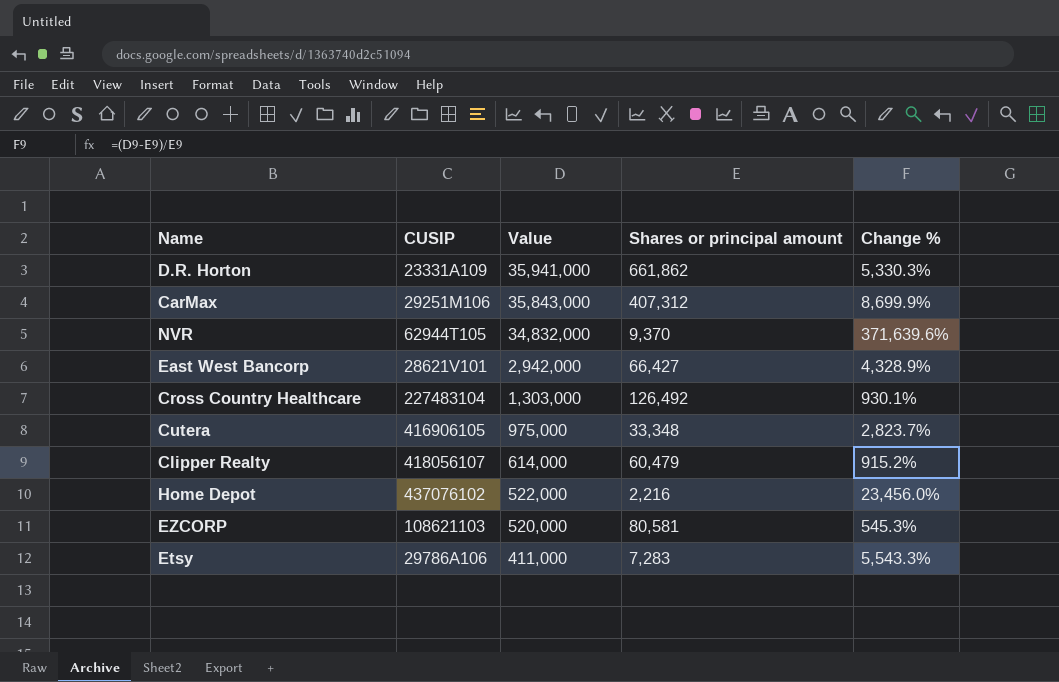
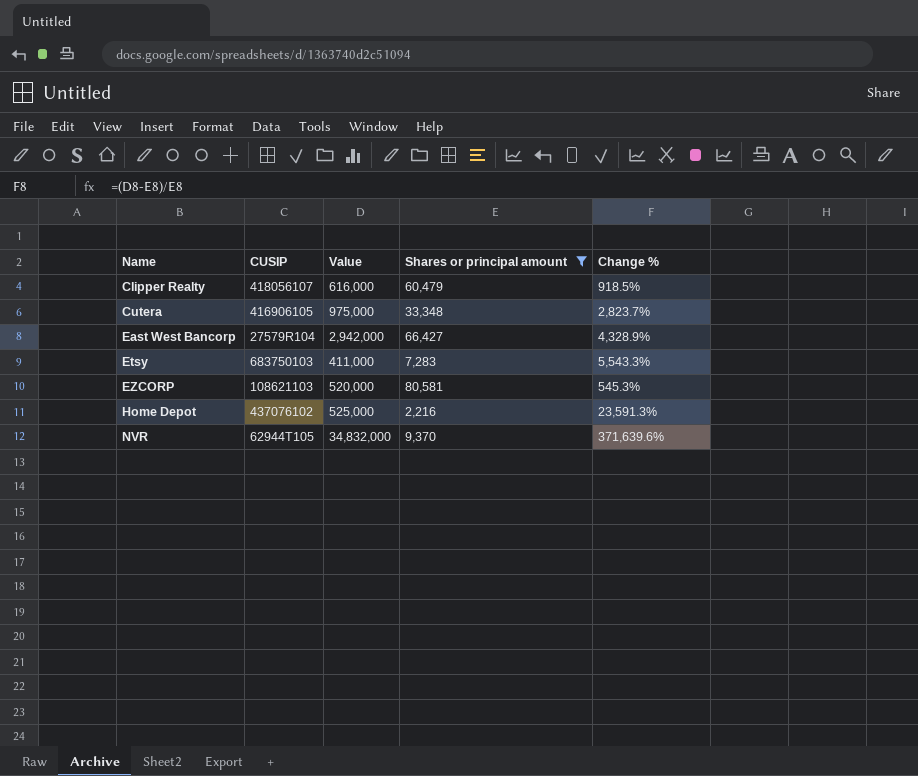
filter: none -> Shares or principal amount <= 80,581
row order: Value descending -> Name ascending
Clipper Realty | Value: 614,000 -> 616,000
Clipper Realty | Change %: 915.2% -> 918.5%
East West Bancorp | CUSIP: 28621V101 -> 27579R104
Etsy | CUSIP: 29786A106 -> 683750103
Home Depot | Value: 522,000 -> 525,000
Home Depot | Change %: 23,456.0% -> 23,591.3%

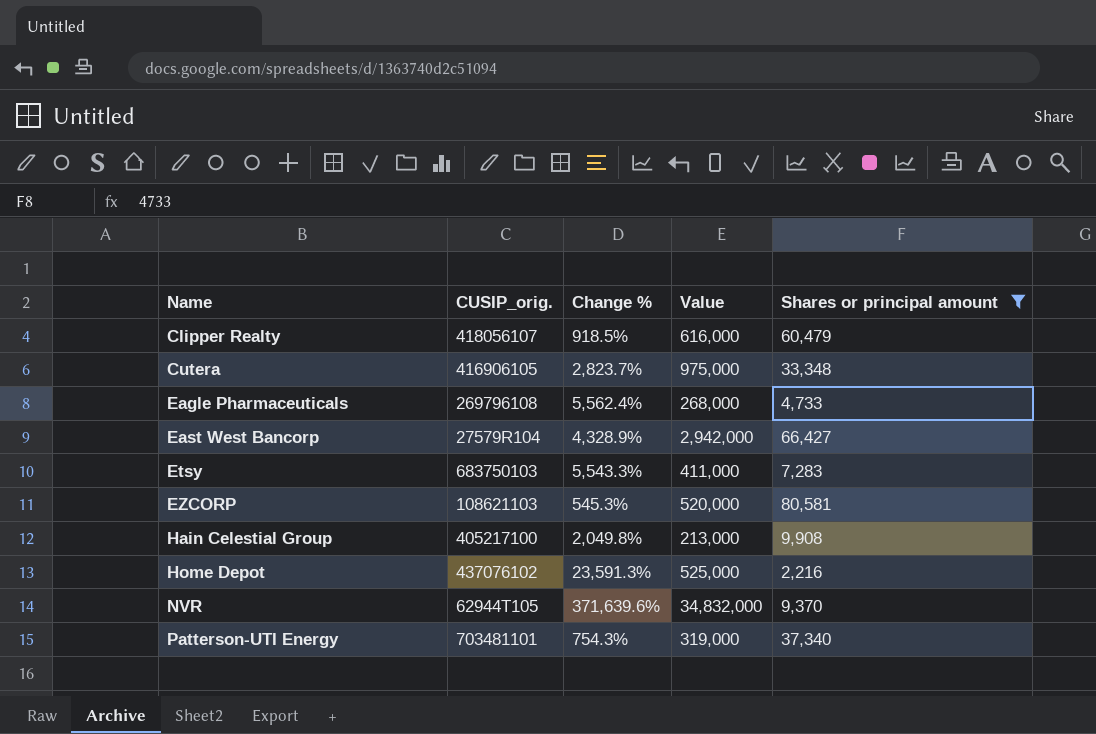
column name: CUSIP -> CUSIP_orig.
column Change % | position: 5 -> 3
row Eagle Pharmaceuticals: none -> 269796108 | 5,562.4% | 268,000 | 4,733
row Hain Celestial Group: none -> 405217100 | 2,049.8% | 213,000 | 9,908
row Patterson-UTI Energy: none -> 703481101 | 754.3% | 319,000 | 37,340

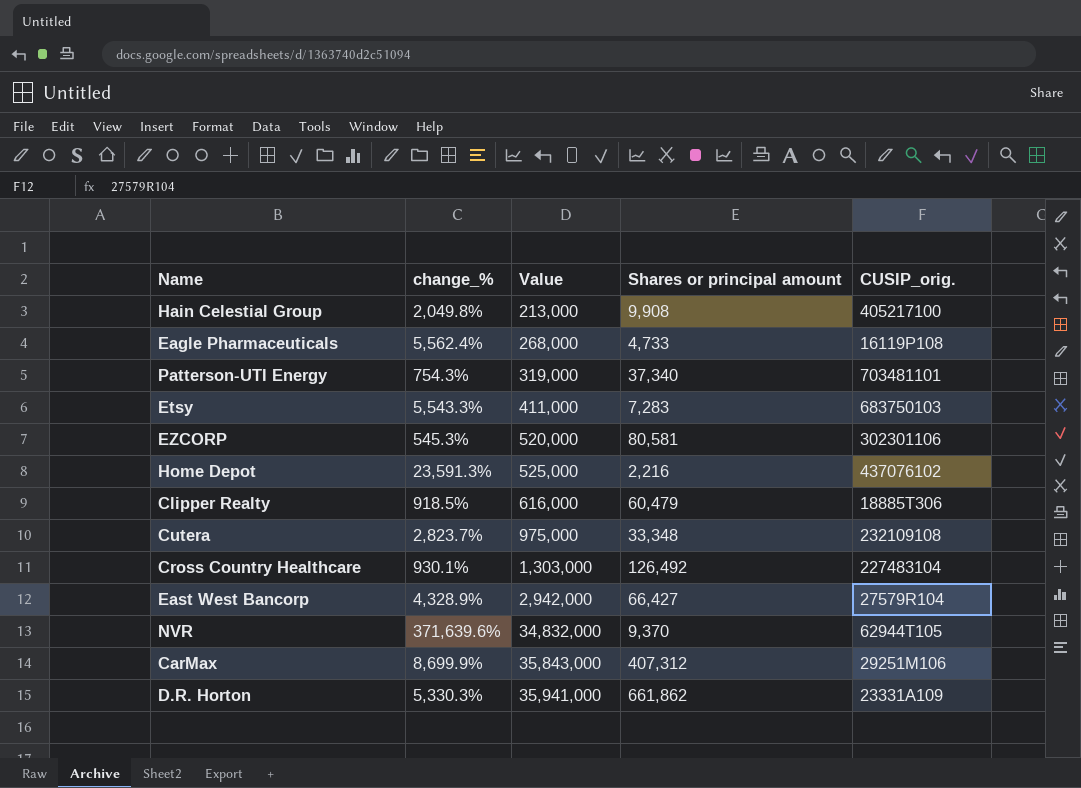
filter: Shares or principal amount <= 80,581 -> none
row order: Name ascending -> Value ascending
column name: Change % -> change_%
column CUSIP_orig. | position: 2 -> 5
Eagle Pharmaceuticals | CUSIP_orig.: 269796108 -> 16119P108
EZCORP | CUSIP_orig.: 108621103 -> 302301106
Clipper Realty | CUSIP_orig.: 418056107 -> 18885T306
Cutera | CUSIP_orig.: 416906105 -> 232109108

